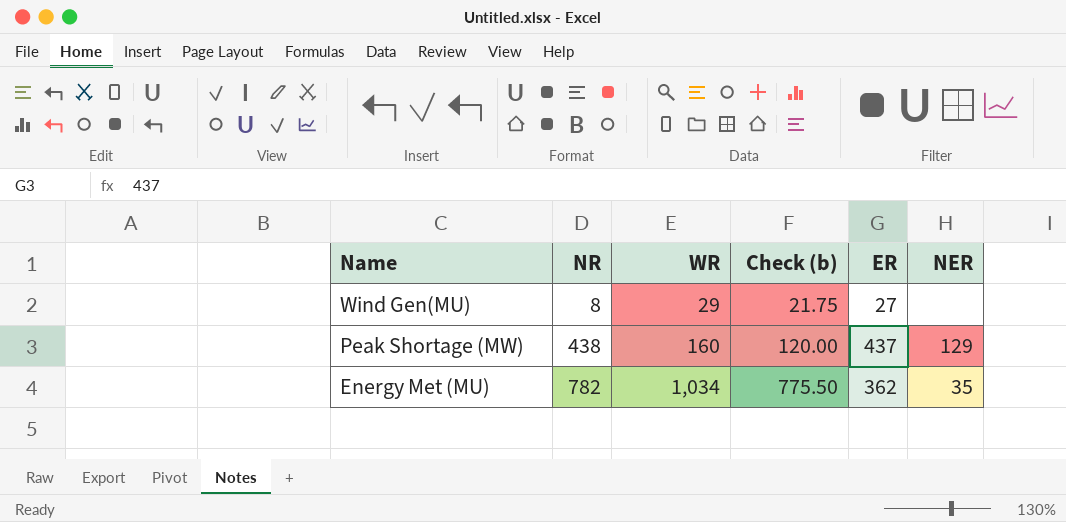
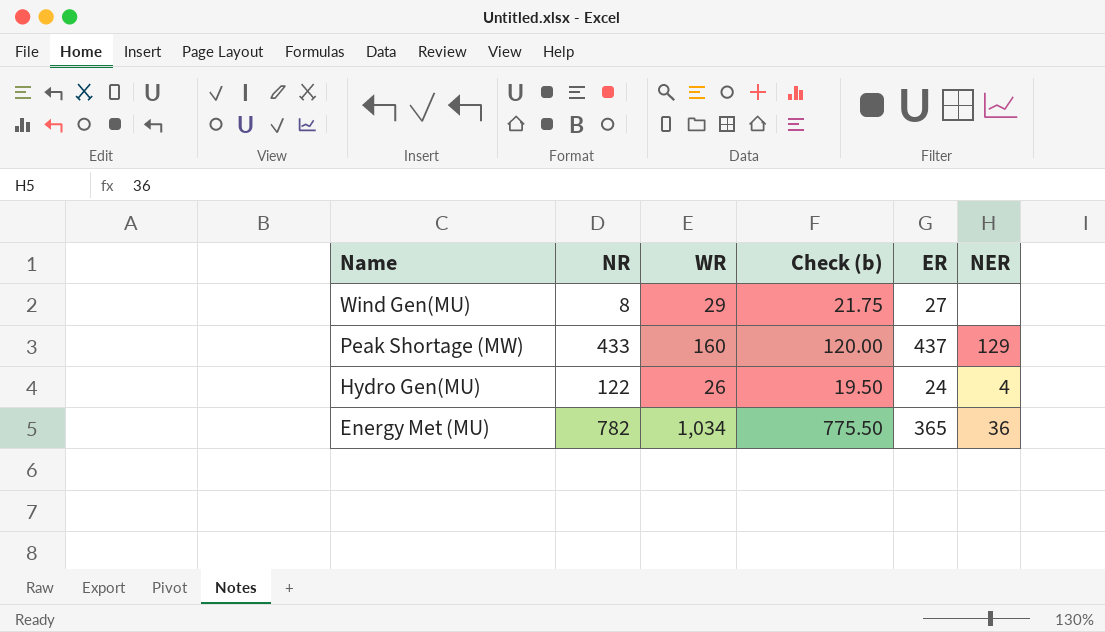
Peak Shortage (MW) | NR: 438 -> 433
row Hydro Gen(MU): none -> 122 | 26 | 19.50 | 24 | 4
Energy Met (MU) | ER: 362 -> 365
Energy Met (MU) | NER: 35 -> 36

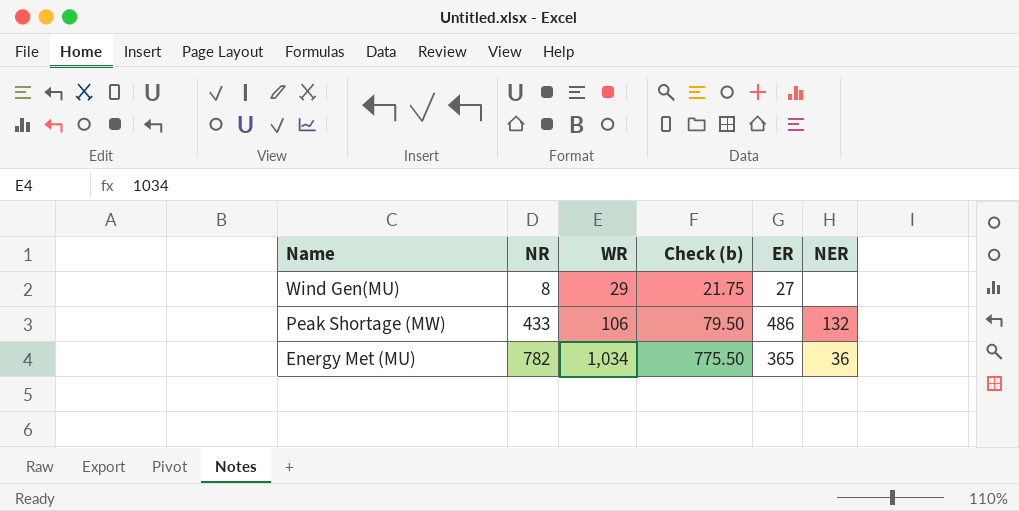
row Hydro Gen(MU): 122 | 26 | 19.50 | 24 | 4 -> none
Peak Shortage (MW) | WR: 160 -> 106
Peak Shortage (MW) | Check (b): 120.00 -> 79.50
Peak Shortage (MW) | ER: 437 -> 486
Peak Shortage (MW) | NER: 129 -> 132

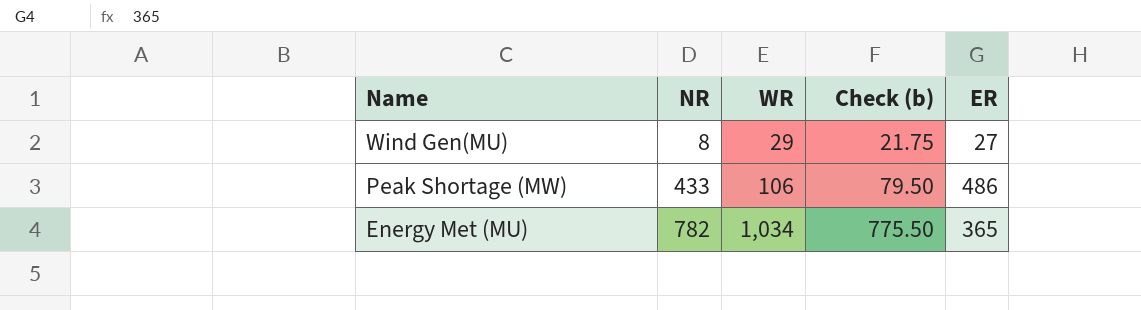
column NER | position: 6 -> none

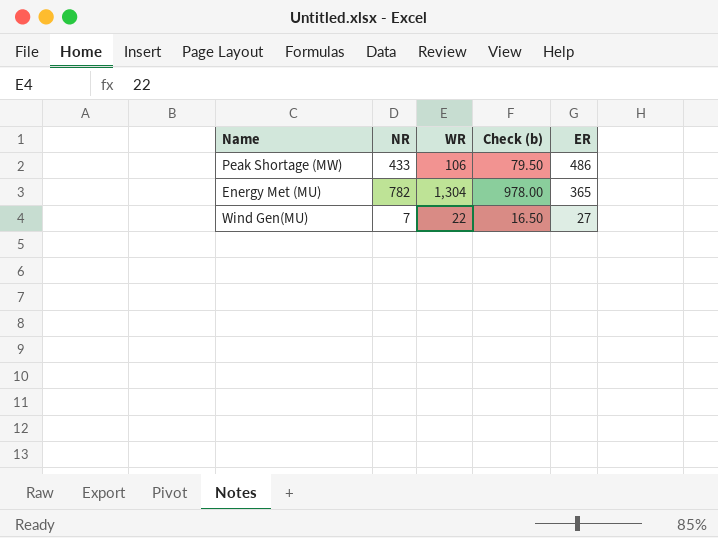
row order: Name descending -> ER descending
Energy Met (MU) | WR: 1,034 -> 1,304
Energy Met (MU) | Check (b): 775.50 -> 978.00
Wind Gen(MU) | NR: 8 -> 7
Wind Gen(MU) | WR: 29 -> 22
Wind Gen(MU) | Check (b): 21.75 -> 16.50

